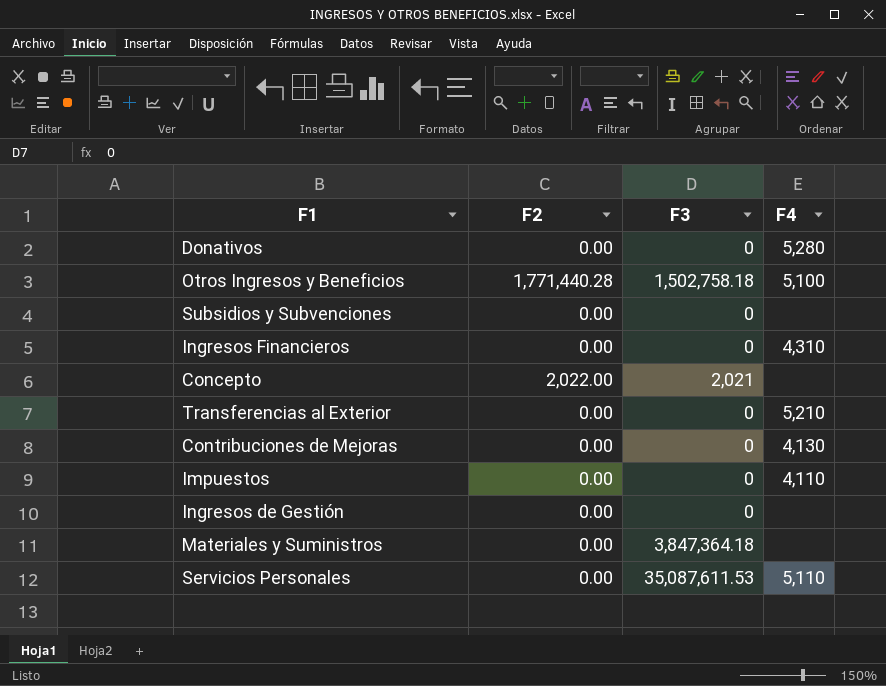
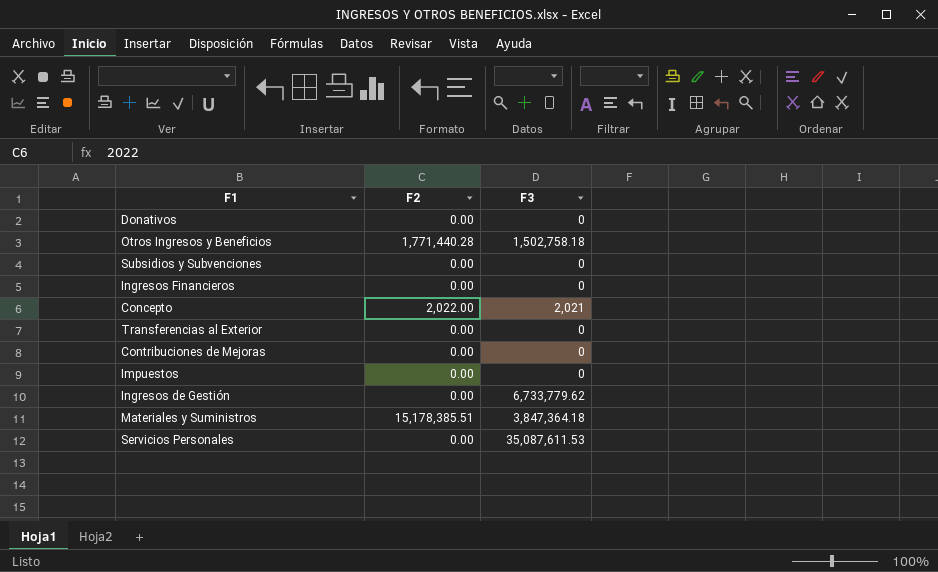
column F4 | position: 4 -> none
Ingresos de Gestión | F3: 0 -> 6,733,779.62
Materiales y Suministros | F2: 0.00 -> 15,178,385.51

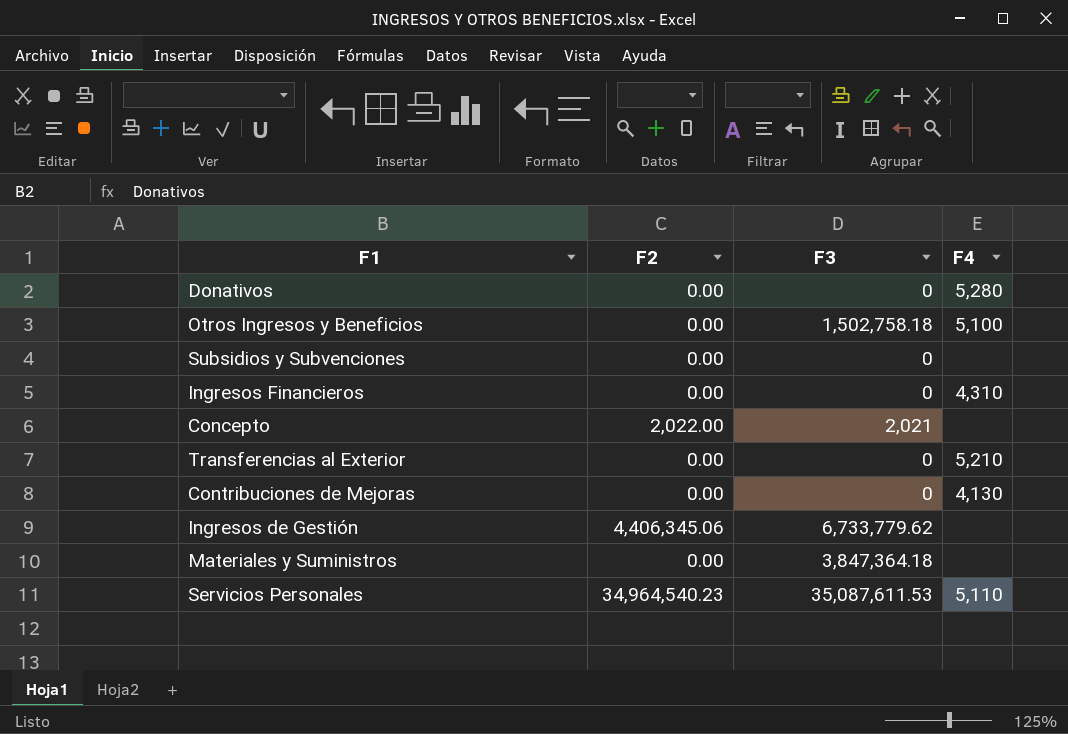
column F4 | position: none -> 4
row Impuestos: 0.00 | 0 -> none
Otros Ingresos y Beneficios | F2: 1,771,440.28 -> 0.00
Ingresos de Gestión | F2: 0.00 -> 4,406,345.06
Materiales y Suministros | F2: 15,178,385.51 -> 0.00
Servicios Personales | F2: 0.00 -> 34,964,540.23

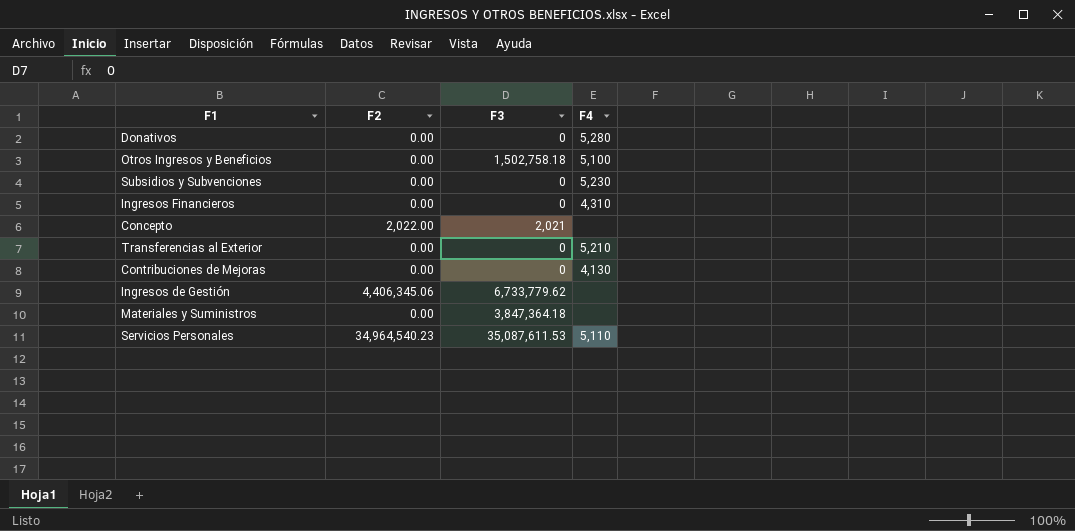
Subsidios y Subvenciones | F4: none -> 5,230

